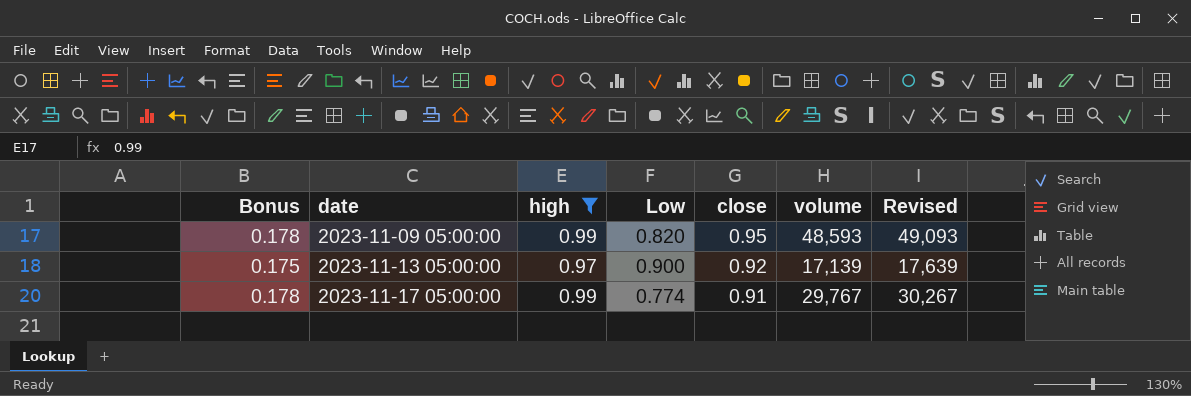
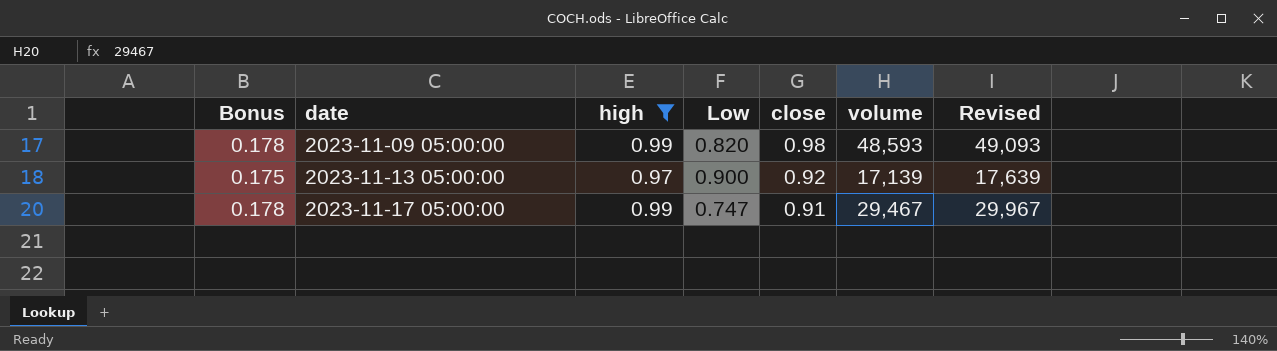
2023-11-09 05:00:00 | close: 0.95 -> 0.98
2023-11-17 05:00:00 | Low: 0.774 -> 0.747
2023-11-17 05:00:00 | volume: 29,767 -> 29,467
2023-11-17 05:00:00 | Revised: 30,267 -> 29,967

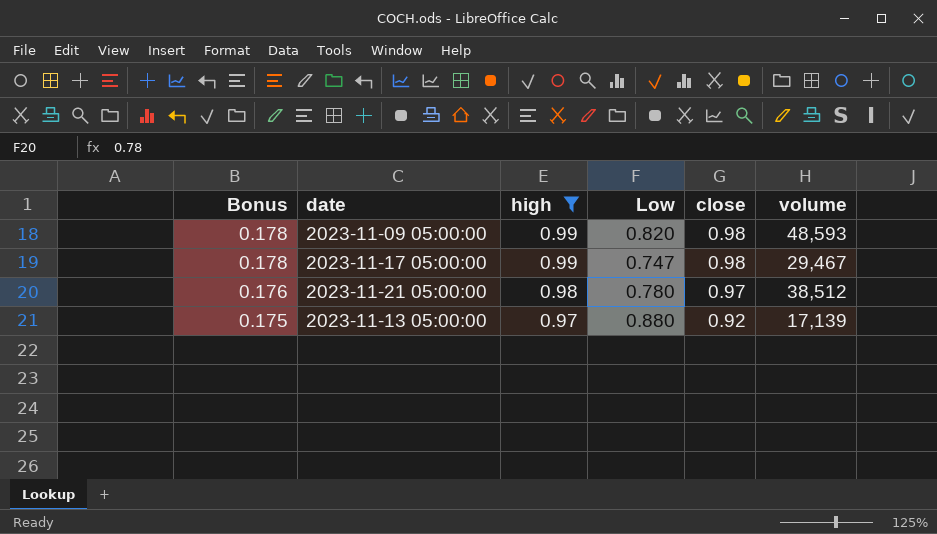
row order: date ascending -> Bonus descending
column Revised | formula: [volume] + 500 -> none
2023-11-17 05:00:00 | close: 0.91 -> 0.98
row 2023-11-21 05:00:00: none -> 0.176 | 0.98 | 0.780 | 0.97 | 38,512
2023-11-13 05:00:00 | Low: 0.900 -> 0.880

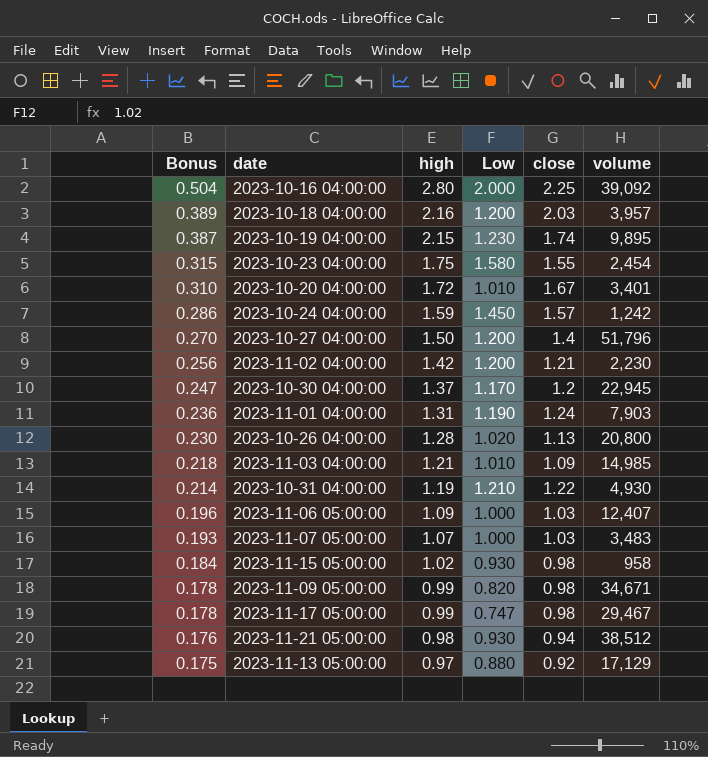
filter: high <= 0.99 -> none
2023-11-09 05:00:00 | volume: 48,593 -> 34,671
2023-11-21 05:00:00 | Low: 0.780 -> 0.930
2023-11-21 05:00:00 | close: 0.97 -> 0.94
2023-11-13 05:00:00 | volume: 17,139 -> 17,129

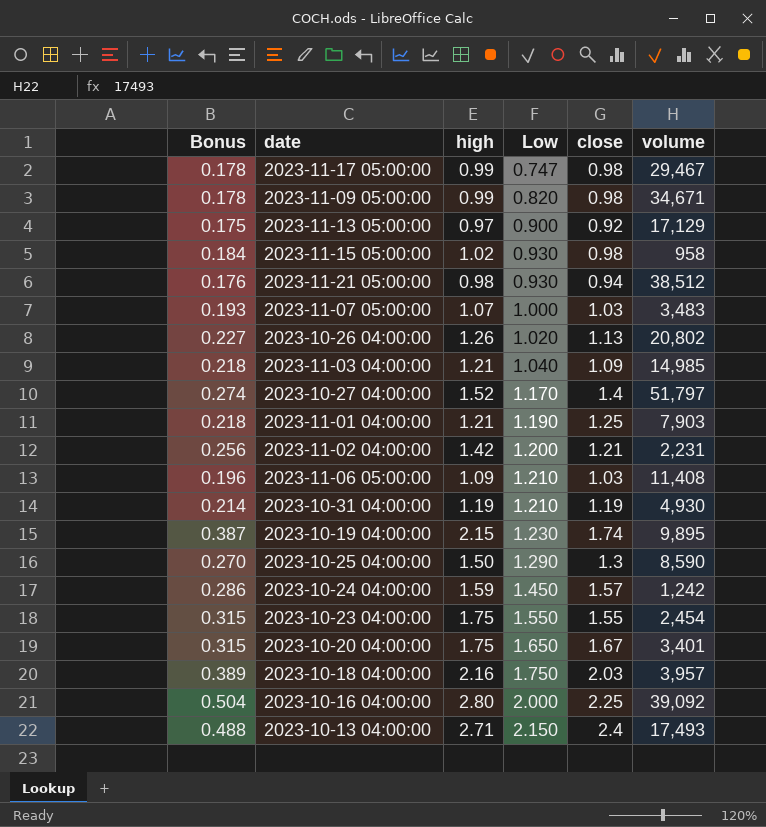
row order: Bonus descending -> Low ascending
row 2023-10-30 04:00:00: 0.247 | 1.37 | 1.170 | 1.2 | 22,945 -> none
2023-11-13 05:00:00 | Low: 0.880 -> 0.900
2023-10-26 04:00:00 | Bonus: 0.230 -> 0.227
2023-10-26 04:00:00 | high: 1.28 -> 1.26
2023-10-26 04:00:00 | volume: 20,800 -> 20,802
2023-11-03 04:00:00 | Low: 1.010 -> 1.040
2023-10-27 04:00:00 | Bonus: 0.270 -> 0.274
2023-10-27 04:00:00 | high: 1.50 -> 1.52
2023-10-27 04:00:00 | Low: 1.200 -> 1.170
2023-10-27 04:00:00 | volume: 51,796 -> 51,797
2023-11-01 04:00:00 | Bonus: 0.236 -> 0.218
2023-11-01 04:00:00 | high: 1.31 -> 1.21
2023-11-01 04:00:00 | close: 1.24 -> 1.25
2023-11-02 04:00:00 | volume: 2,230 -> 2,231
2023-11-06 05:00:00 | Low: 1.000 -> 1.210
2023-11-06 05:00:00 | volume: 12,407 -> 11,408
2023-10-31 04:00:00 | close: 1.22 -> 1.19
row 2023-10-25 04:00:00: none -> 0.270 | 1.50 | 1.290 | 1.3 | 8,590
2023-10-23 04:00:00 | Low: 1.580 -> 1.550
2023-10-20 04:00:00 | Bonus: 0.310 -> 0.315
2023-10-20 04:00:00 | high: 1.72 -> 1.75
2023-10-20 04:00:00 | Low: 1.010 -> 1.650
2023-10-18 04:00:00 | Low: 1.200 -> 1.750
row 2023-10-13 04:00:00: none -> 0.488 | 2.71 | 2.150 | 2.4 | 17,493

